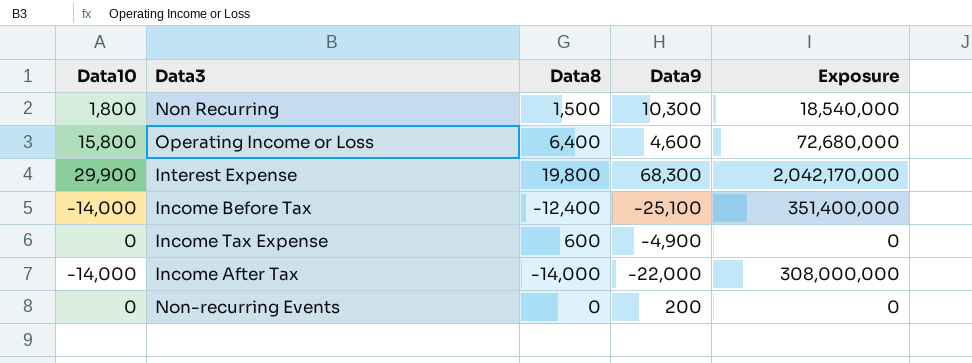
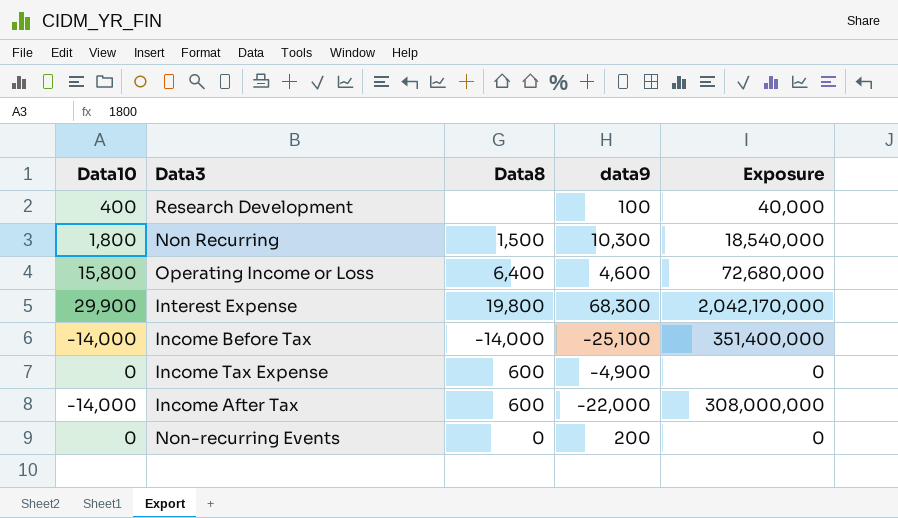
column name: Data9 -> data9
row Research Development: none -> 400 | none | 100 | 40,000
Income Before Tax | Data8: -12,400 -> -14,000
Income After Tax | Data8: -14,000 -> 600

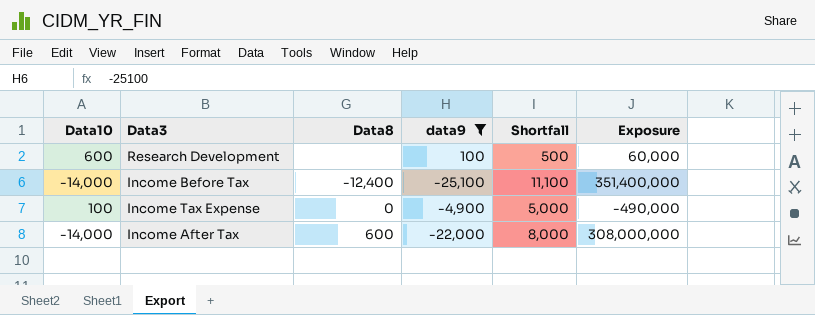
filter: none -> data9 <= 100
column Shortfall | formula: none -> [Data10] - [data9]
Research Development | Data10: 400 -> 600
Research Development | Exposure: 40,000 -> 60,000
Income Before Tax | Data8: -14,000 -> -12,400
Income Tax Expense | Data10: 0 -> 100
Income Tax Expense | Data8: 600 -> 0
Income Tax Expense | Exposure: 0 -> -490,000

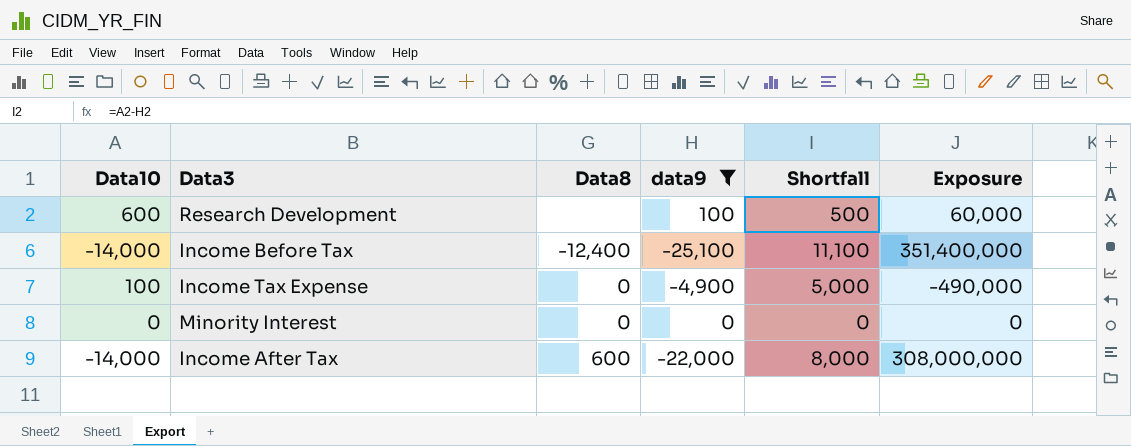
row Minority Interest: none -> 0 | 0 | 0 | 0 | 0

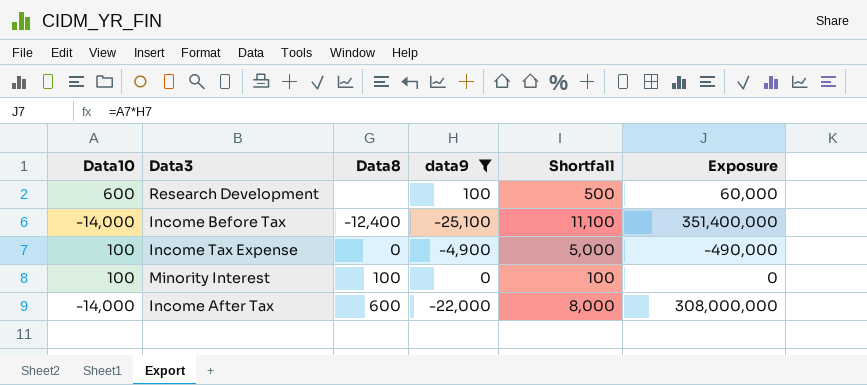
Minority Interest | Data10: 0 -> 100
Minority Interest | Data8: 0 -> 100
Minority Interest | Shortfall: 0 -> 100

